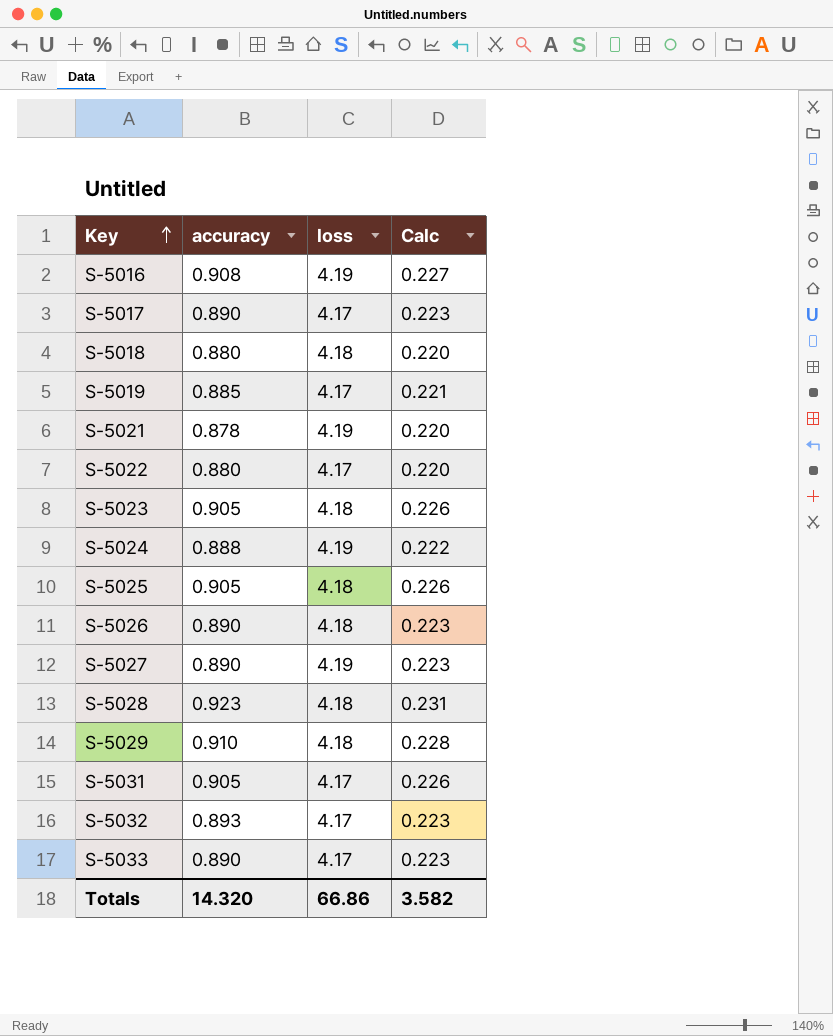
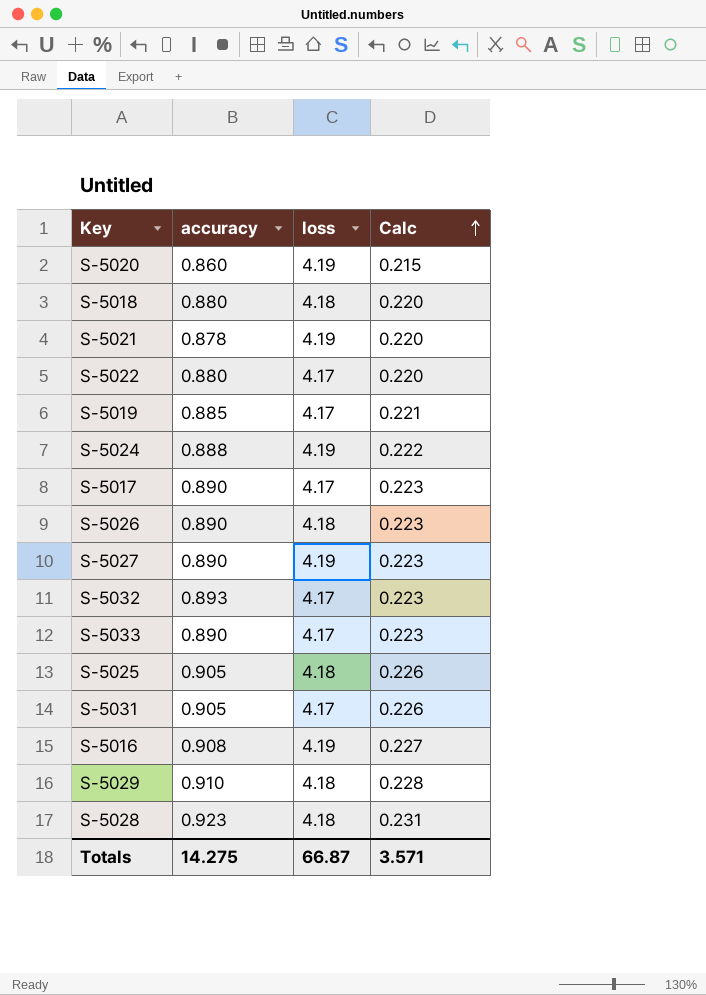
row order: Key ascending -> Calc ascending
row S-5023: 0.905 | 4.18 | 0.226 -> none
row S-5020: none -> 0.860 | 4.19 | 0.215
Totals | accuracy: 14.320 -> 14.275
Totals | loss: 66.86 -> 66.87
Totals | Calc: 3.582 -> 3.571

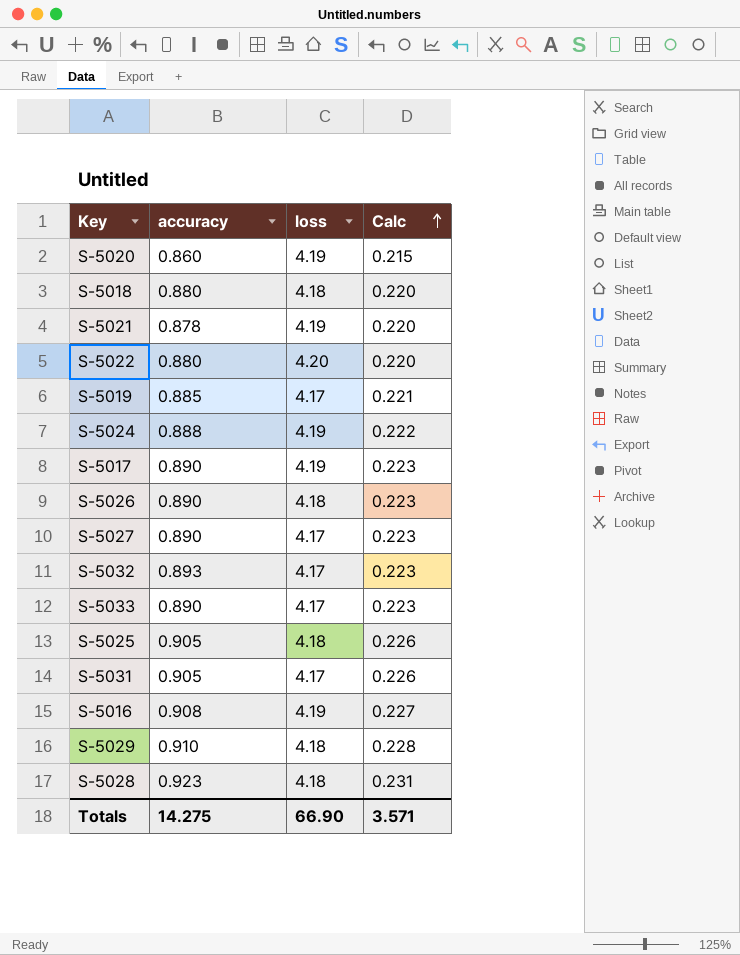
S-5022 | loss: 4.17 -> 4.20
S-5017 | loss: 4.17 -> 4.19
S-5027 | loss: 4.19 -> 4.17
Totals | loss: 66.87 -> 66.90

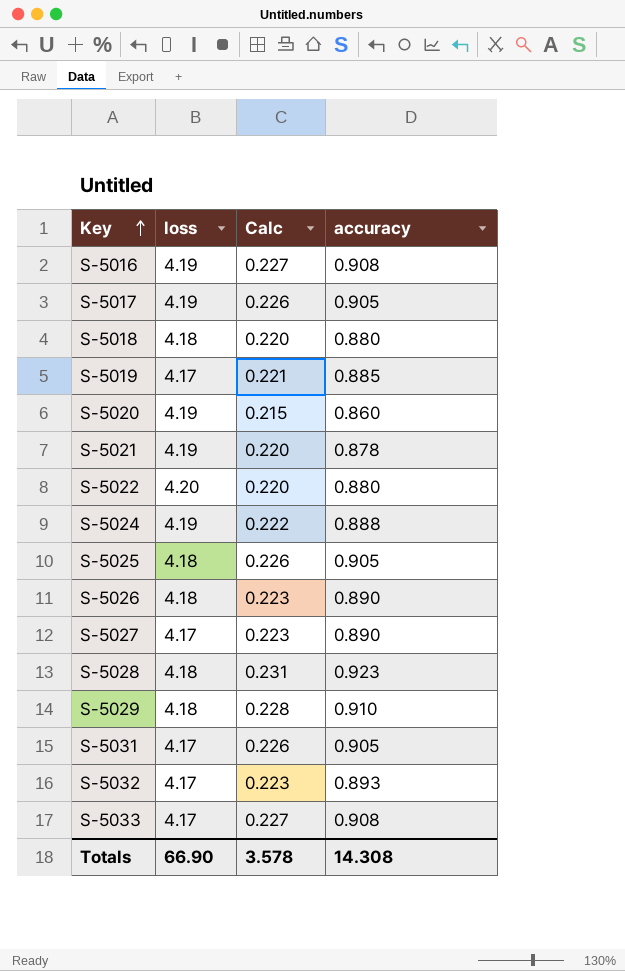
row order: Calc ascending -> Key ascending
column accuracy | position: 2 -> 4
S-5017 | Calc: 0.223 -> 0.226
S-5017 | accuracy: 0.890 -> 0.905
S-5033 | Calc: 0.223 -> 0.227
S-5033 | accuracy: 0.890 -> 0.908
Totals | Calc: 3.571 -> 3.578
Totals | accuracy: 14.275 -> 14.308

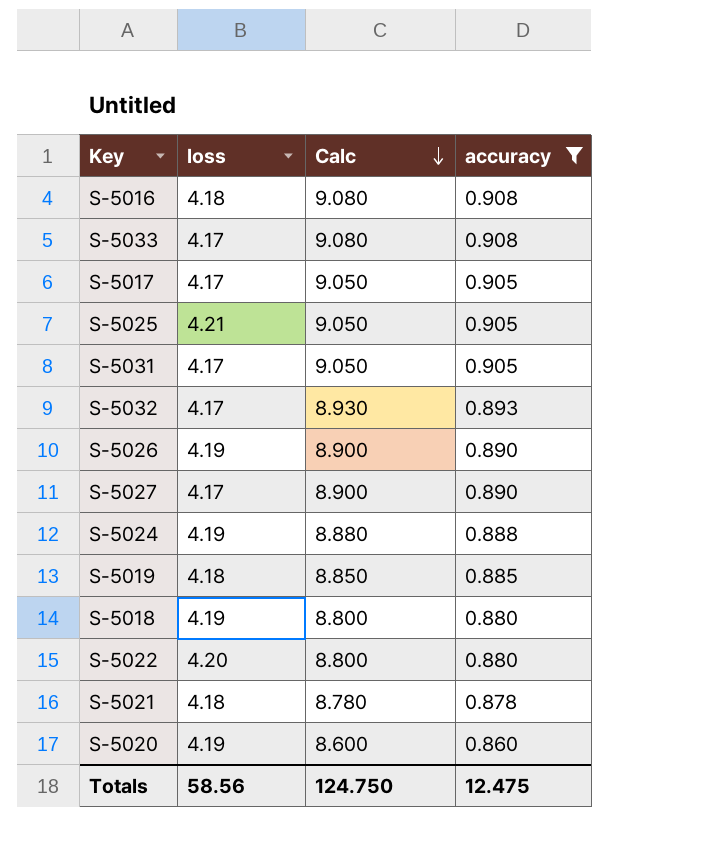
filter: none -> accuracy <= 0.908
row order: Key ascending -> Calc descending
column Calc | formula: [accuracy] * 0.25 -> [accuracy] * 10
S-5016 | loss: 4.19 -> 4.18
S-5017 | loss: 4.19 -> 4.17
S-5025 | loss: 4.18 -> 4.21
S-5026 | loss: 4.18 -> 4.19
S-5019 | loss: 4.17 -> 4.18
S-5018 | loss: 4.18 -> 4.19
S-5021 | loss: 4.19 -> 4.18
Totals | loss: 66.90 -> 58.56
Totals | Calc: 3.578 -> 124.750
Totals | accuracy: 14.308 -> 12.475

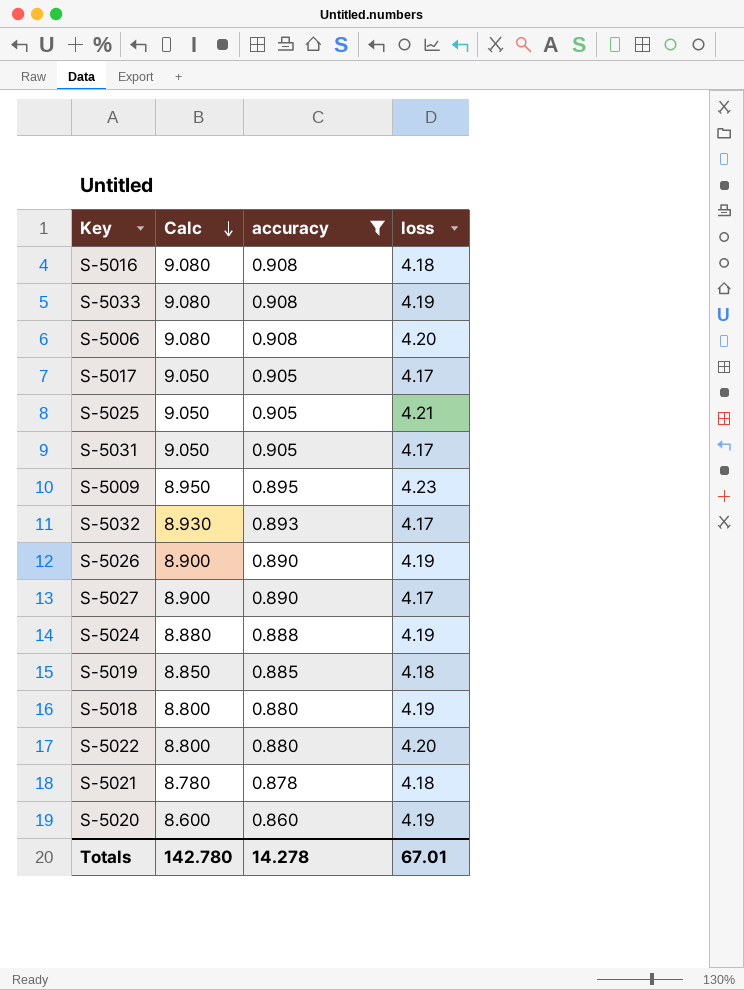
column loss | position: 2 -> 4
S-5033 | loss: 4.17 -> 4.19
row S-5006: none -> 9.080 | 0.908 | 4.20
row S-5009: none -> 8.950 | 0.895 | 4.23
Totals | Calc: 124.750 -> 142.780
Totals | accuracy: 12.475 -> 14.278
Totals | loss: 58.56 -> 67.01

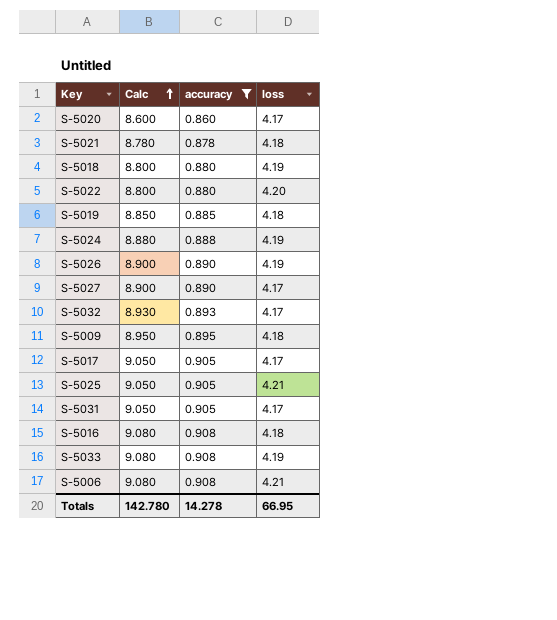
row order: Calc descending -> Calc ascending
S-5020 | loss: 4.19 -> 4.17
S-5009 | loss: 4.23 -> 4.18
S-5006 | loss: 4.20 -> 4.21
Totals | loss: 67.01 -> 66.95

